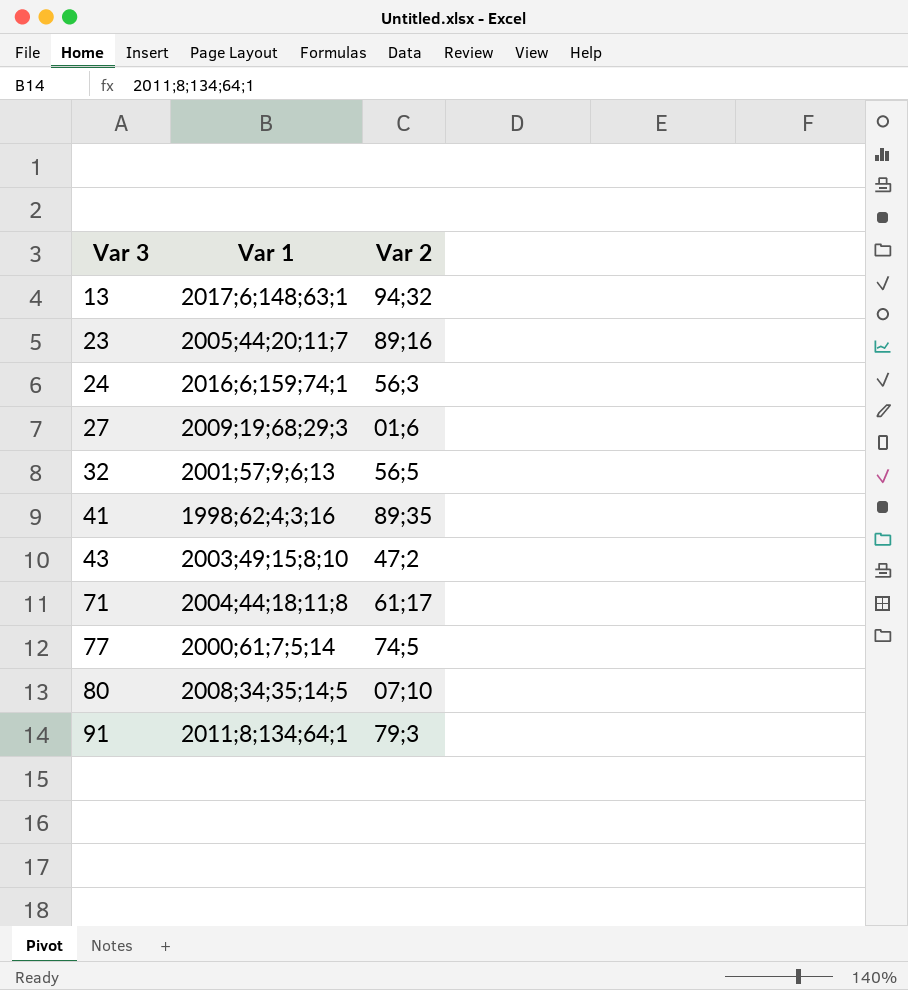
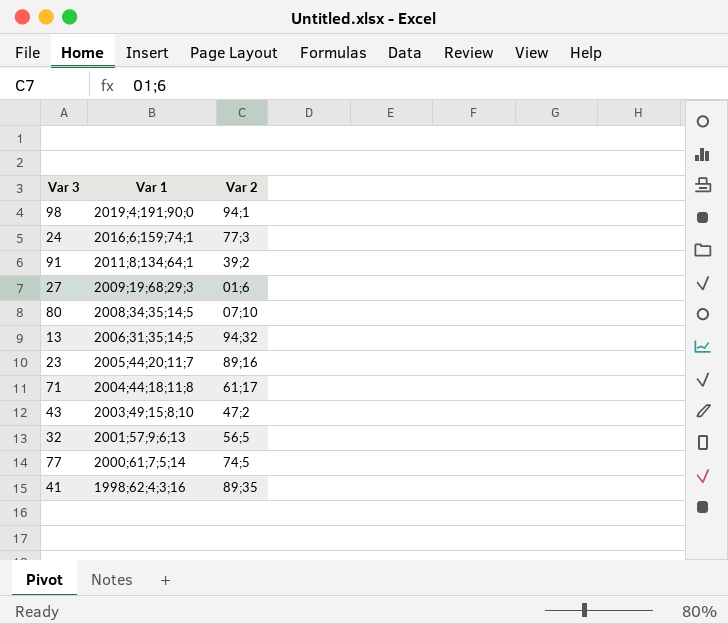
row order: Var 3 ascending -> Var 1 descending
row 98: none -> 2019;4;191;90;0 | 94;1
24 | Var 2: 56;3 -> 77;3
91 | Var 2: 79;3 -> 39;2
13 | Var 1: 2017;6;148;63;1 -> 2006;31;35;14;5

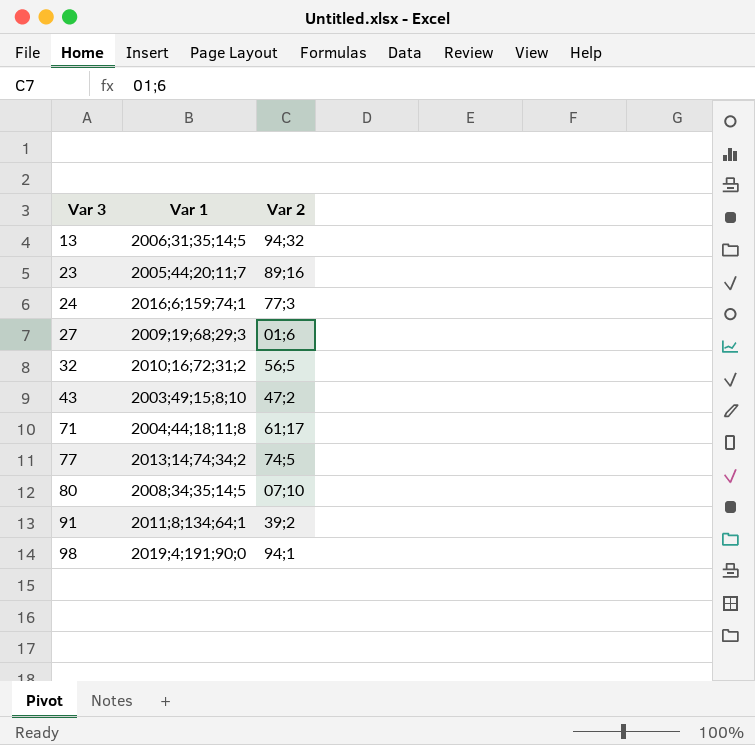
row order: Var 1 descending -> Var 3 ascending
row 41: 1998;62;4;3;16 | 89;35 -> none
32 | Var 1: 2001;57;9;6;13 -> 2010;16;72;31;2
77 | Var 1: 2000;61;7;5;14 -> 2013;14;74;34;2

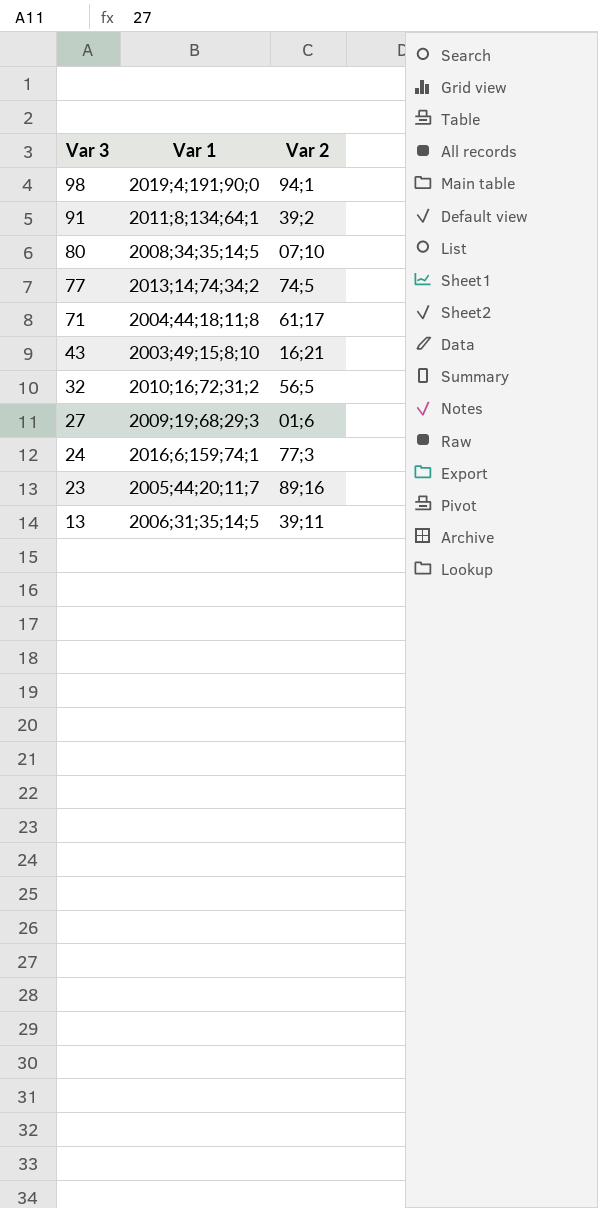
row order: Var 3 ascending -> Var 3 descending
43 | Var 2: 47;2 -> 16;21
13 | Var 2: 94;32 -> 39;11

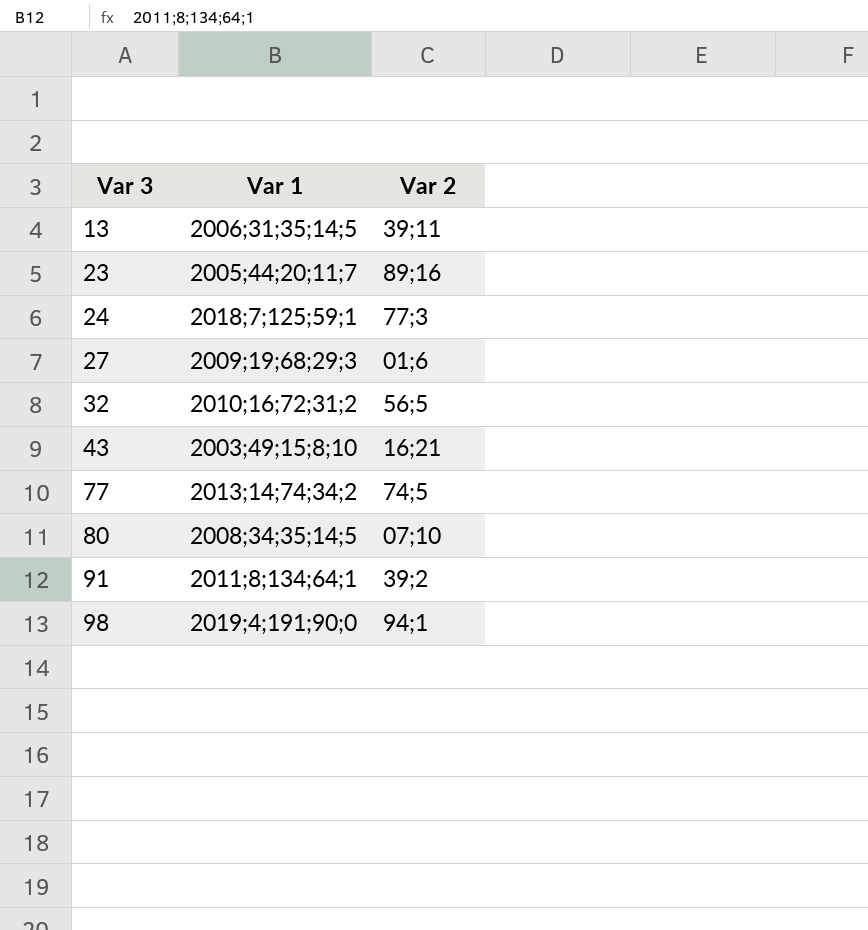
row order: Var 3 descending -> Var 3 ascending
row 71: 2004;44;18;11;8 | 61;17 -> none
24 | Var 1: 2016;6;159;74;1 -> 2018;7;125;59;1

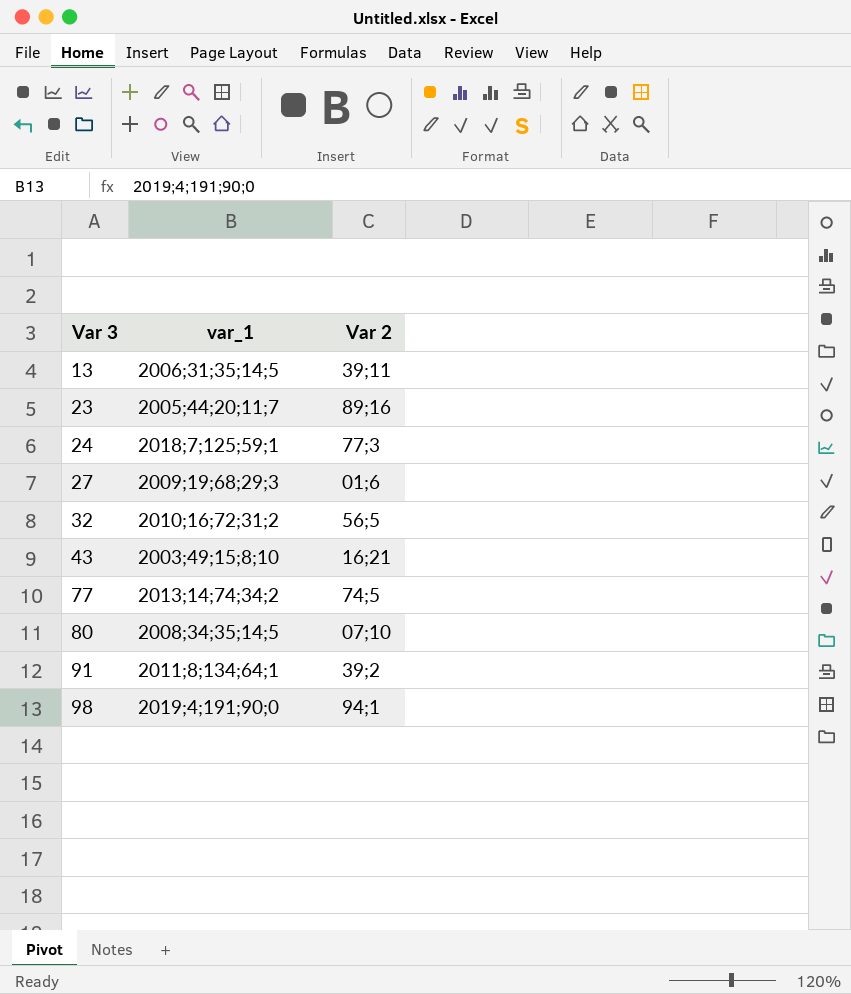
column name: Var 1 -> var_1

